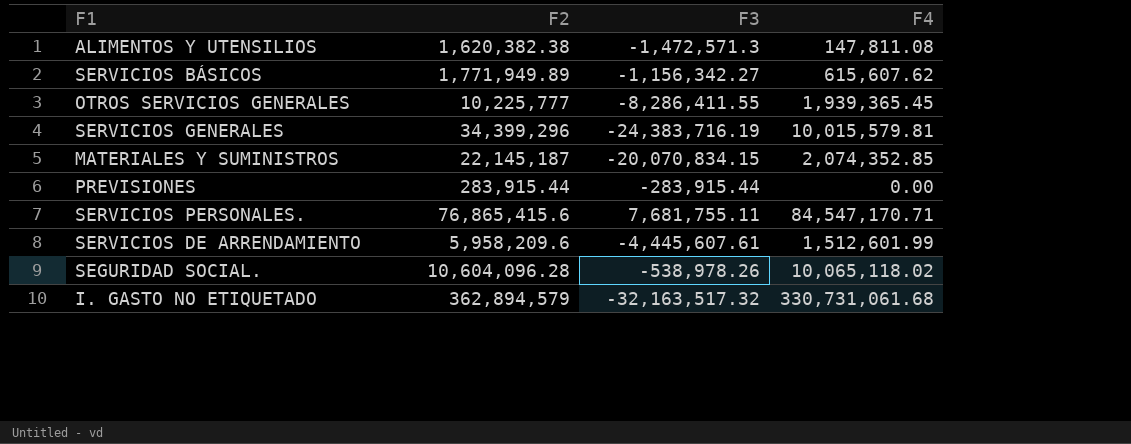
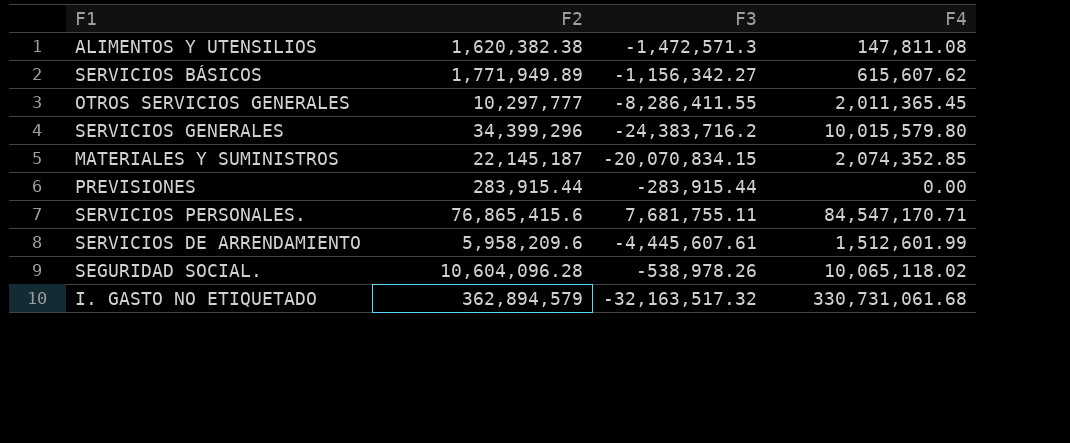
OTROS SERVICIOS GENERALES | F2: 10,225,777 -> 10,297,777
OTROS SERVICIOS GENERALES | F4: 1,939,365.45 -> 2,011,365.45
SERVICIOS GENERALES | F3: -24,383,716.19 -> -24,383,716.2
SERVICIOS GENERALES | F4: 10,015,579.81 -> 10,015,579.80

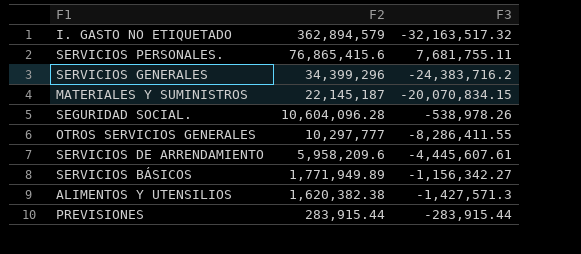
row order: none -> F2 descending
column F4 | formula: [F2] + [F3] -> none
ALIMENTOS Y UTENSILIOS | F3: -1,472,571.3 -> -1,427,571.3

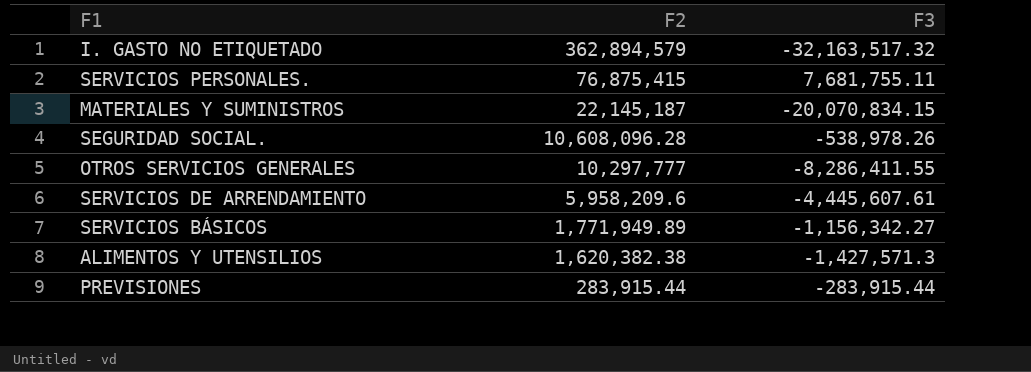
row SERVICIOS GENERALES: 34,399,296 | -24,383,716.2 -> none
SERVICIOS PERSONALES. | F2: 76,865,415.6 -> 76,875,415
SEGURIDAD SOCIAL. | F2: 10,604,096.28 -> 10,608,096.28

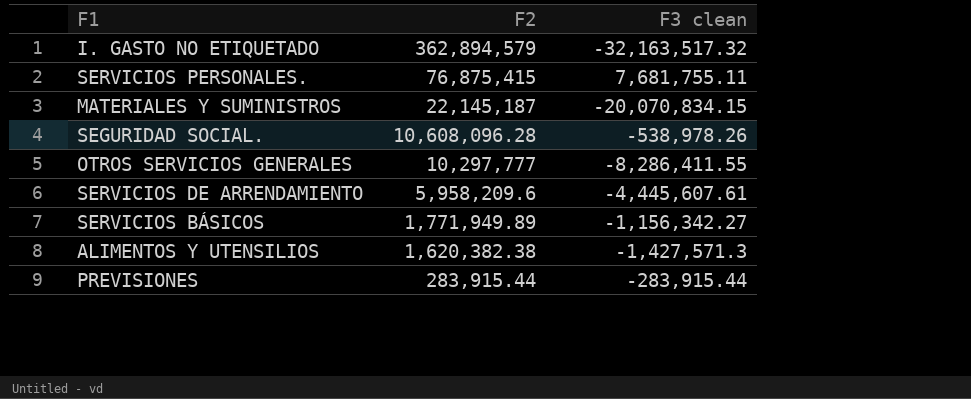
column name: F3 -> F3 clean

